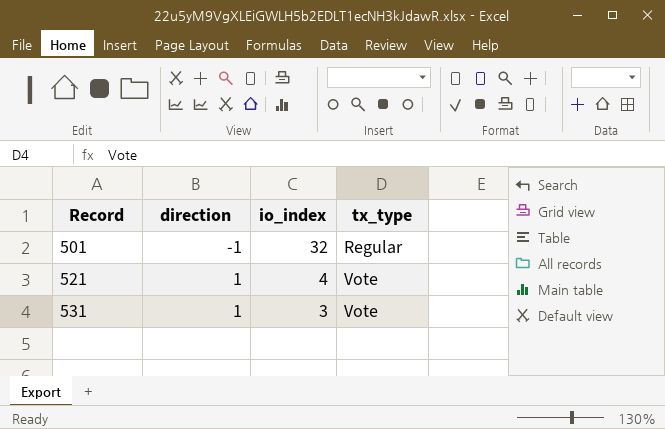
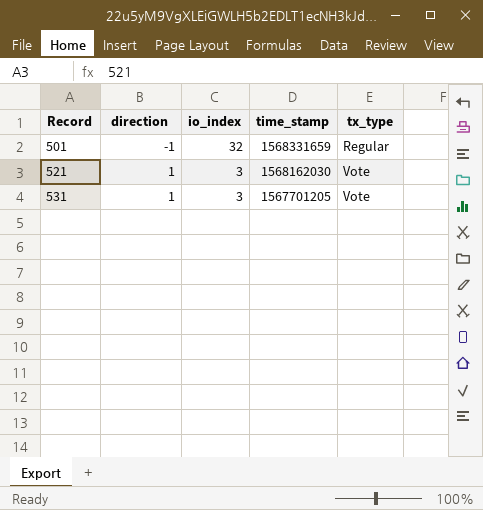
column time_stamp | position: none -> 4
521 | io_index: 4 -> 3

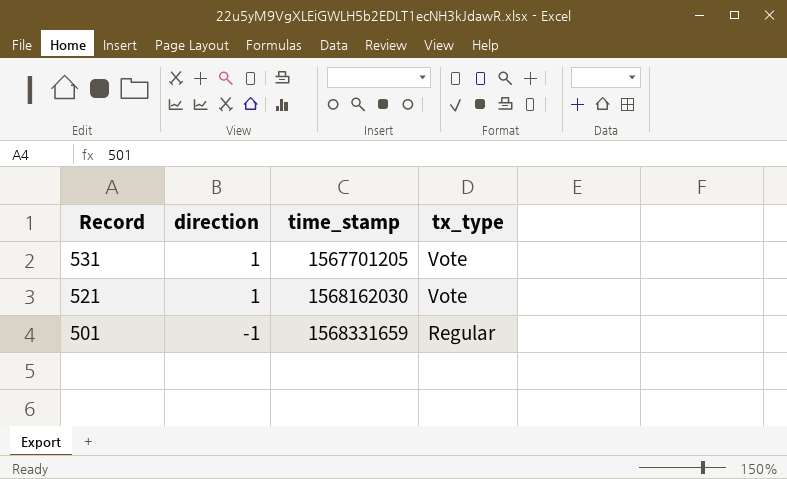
row order: Record ascending -> Record descending
column io_index | position: 3 -> none

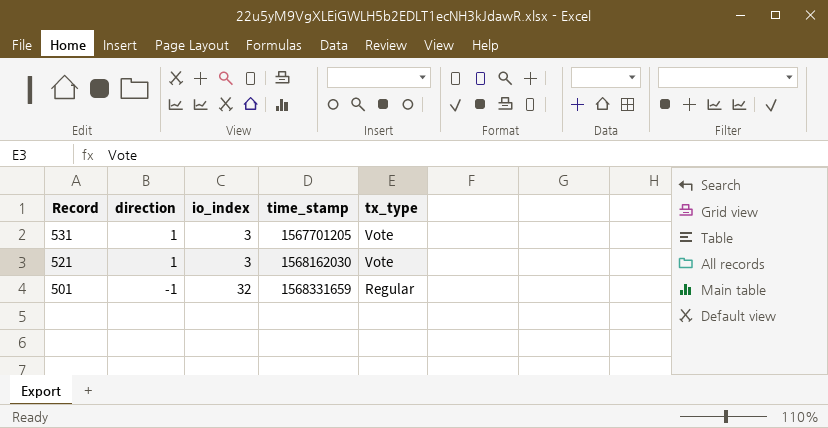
column io_index | position: none -> 3

